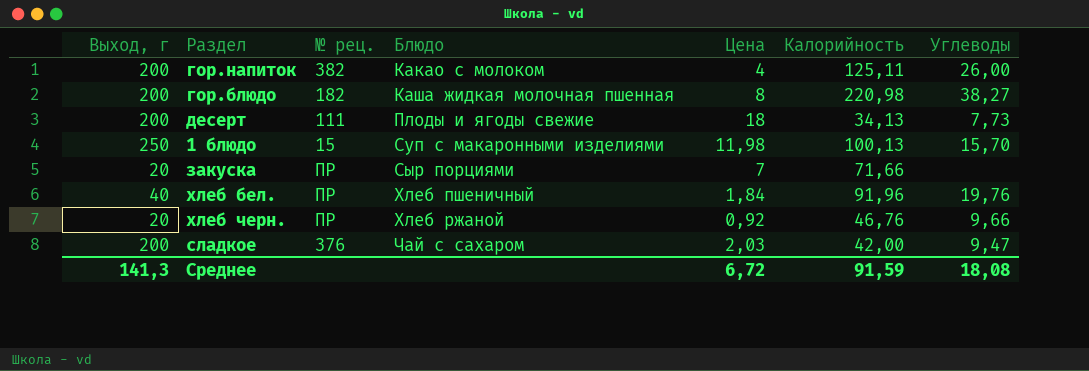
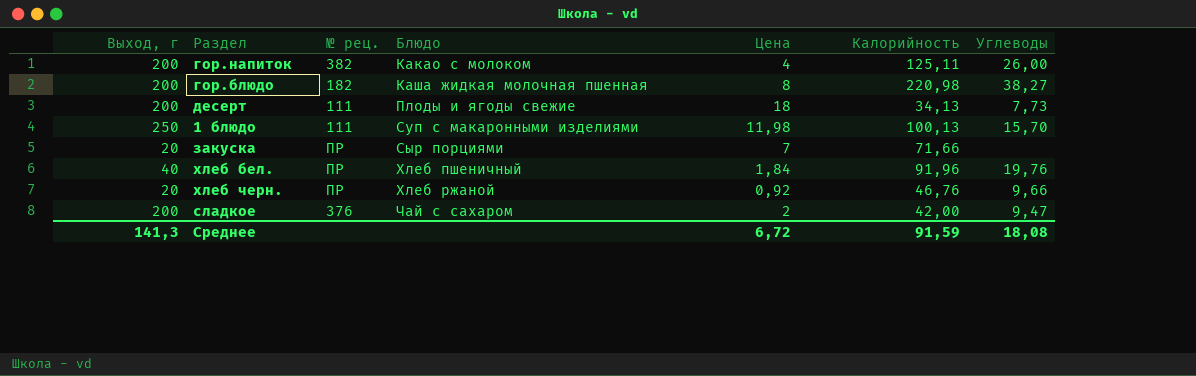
1 блюдо | № рец.: 15 -> 111
сладкое | Цена: 2,03 -> 2

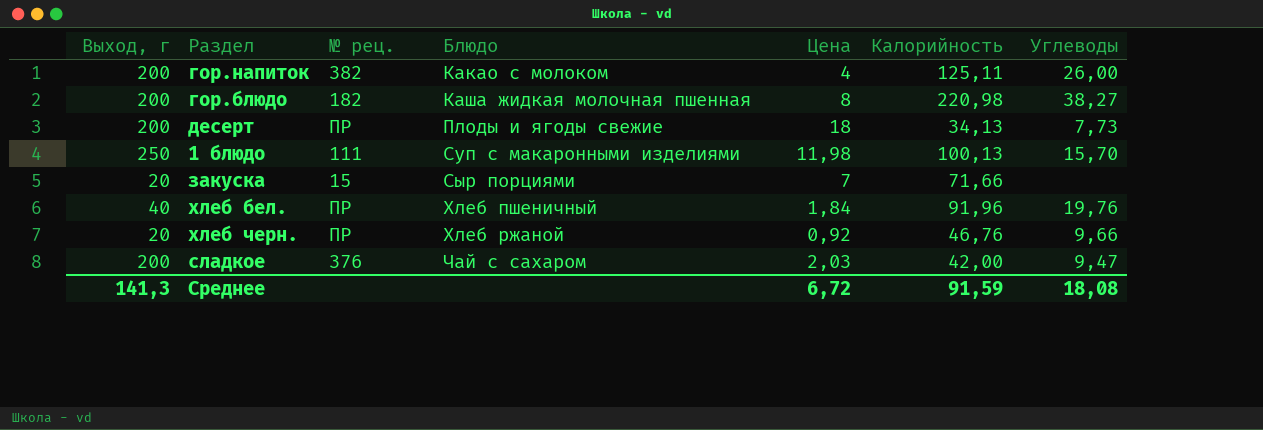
десерт | № рец.: 111 -> ПР
закуска | № рец.: ПР -> 15
сладкое | Цена: 2 -> 2,03

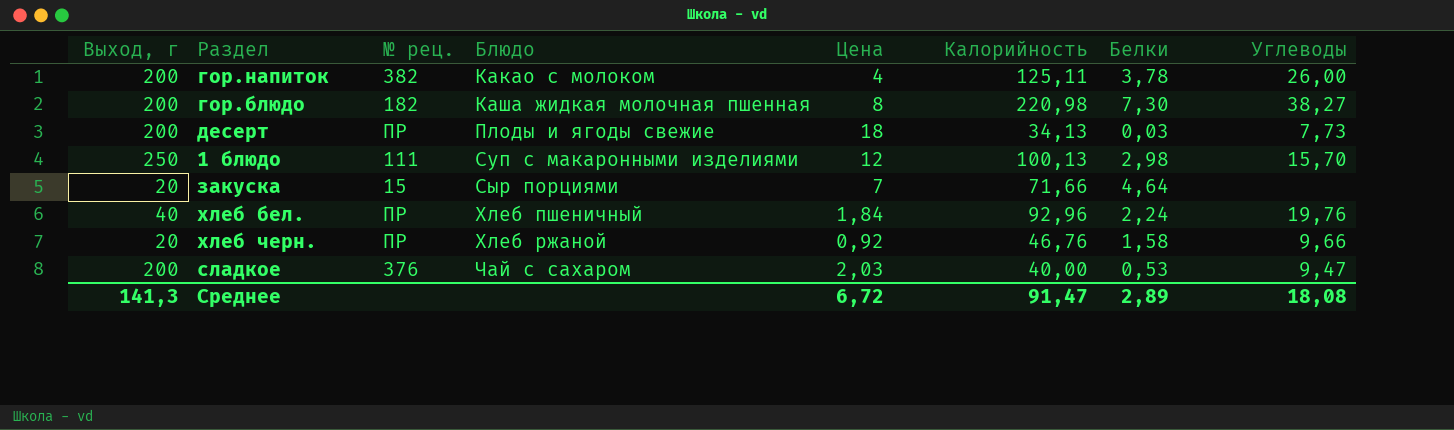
column Белки | position: none -> 7
1 блюдо | Цена: 11,98 -> 12
хлеб бел. | Калорийность: 91,96 -> 92,96
сладкое | Калорийность: 42,00 -> 40,00
Среднее | Калорийность: 91,59 -> 91,47

